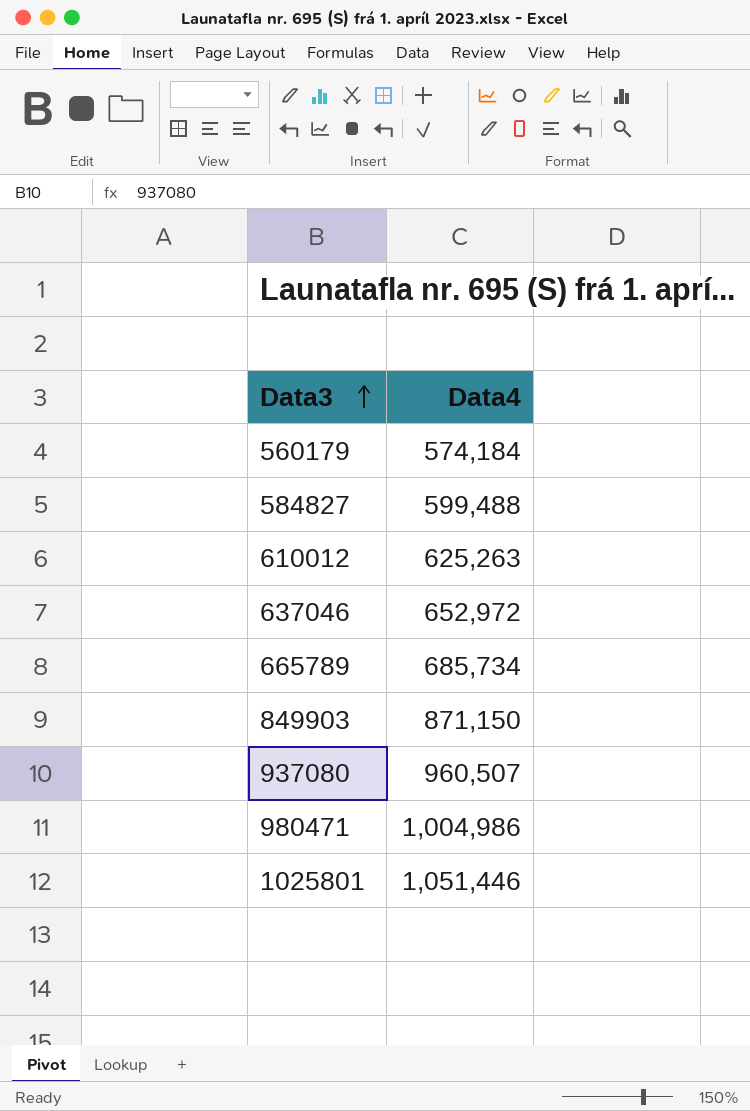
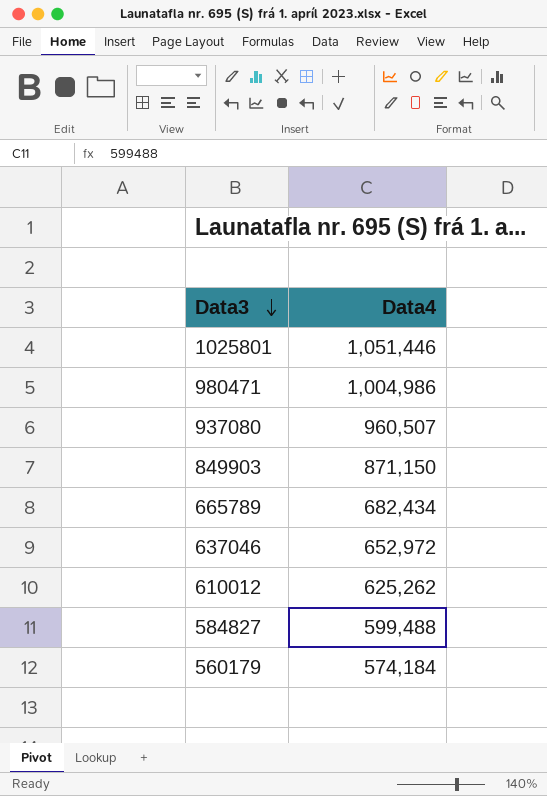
row order: Data3 ascending -> Data3 descending
665789 | Data4: 685,734 -> 682,434
610012 | Data4: 625,263 -> 625,262

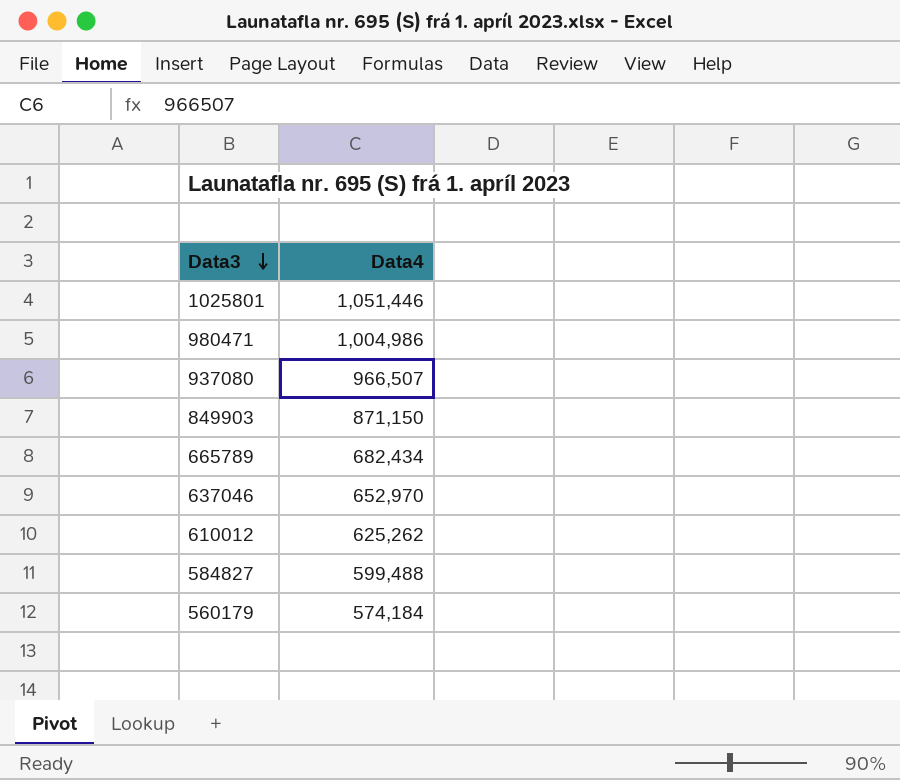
937080 | Data4: 960,507 -> 966,507
637046 | Data4: 652,972 -> 652,970

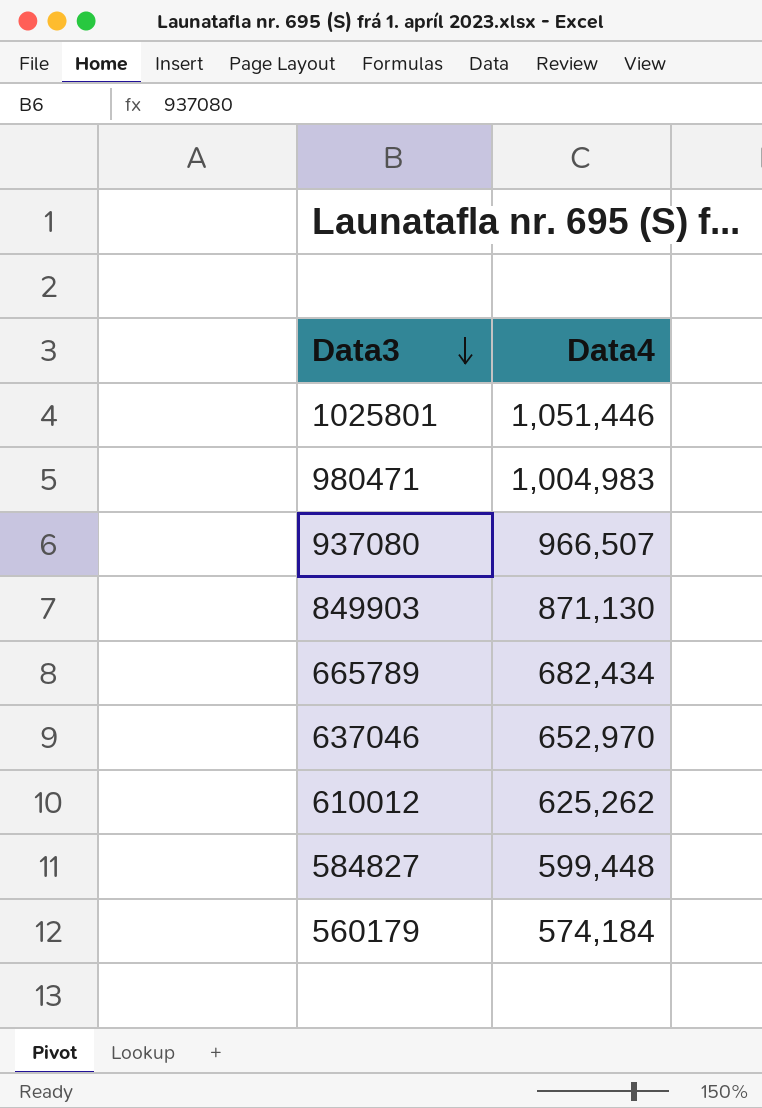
980471 | Data4: 1,004,986 -> 1,004,983
849903 | Data4: 871,150 -> 871,130
584827 | Data4: 599,488 -> 599,448

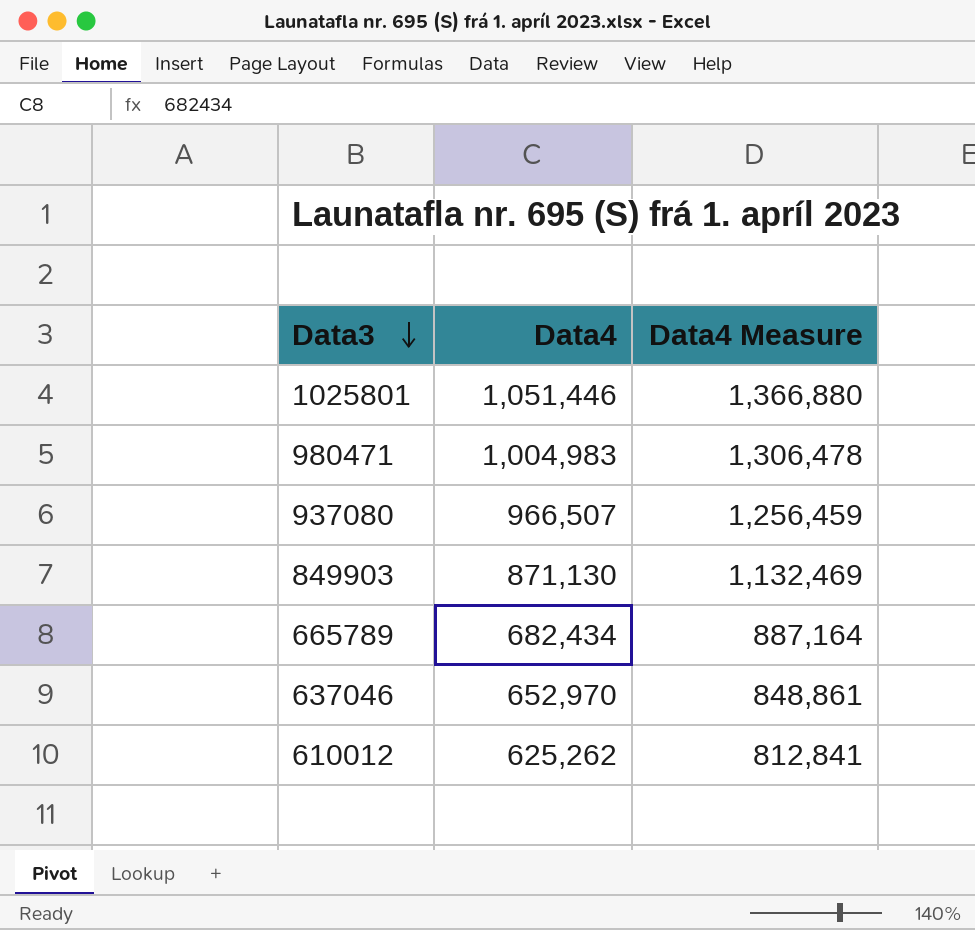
column Data4 Measure | formula: none -> [Data4] * 1.3
row 584827: 599,448 -> none
row 560179: 574,184 -> none

